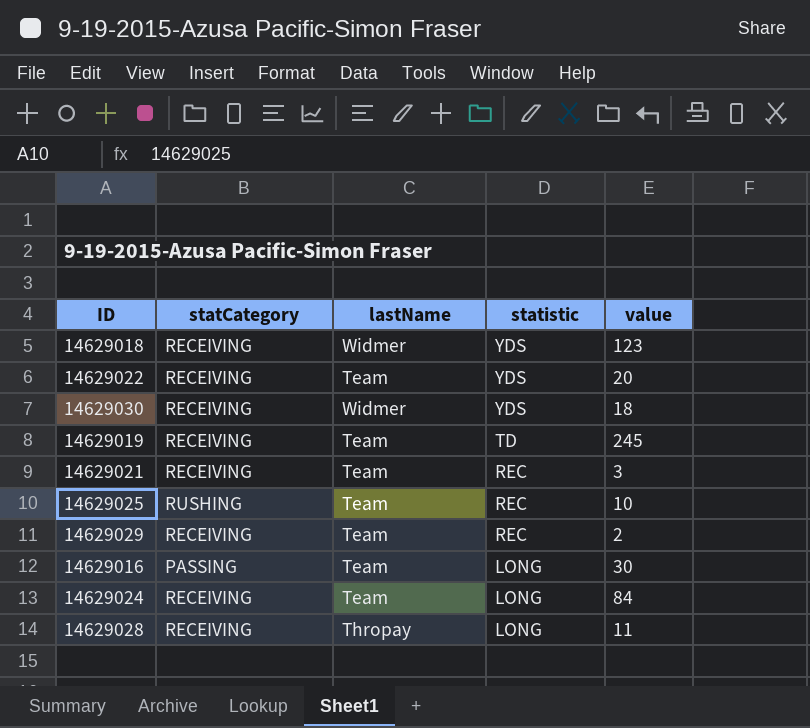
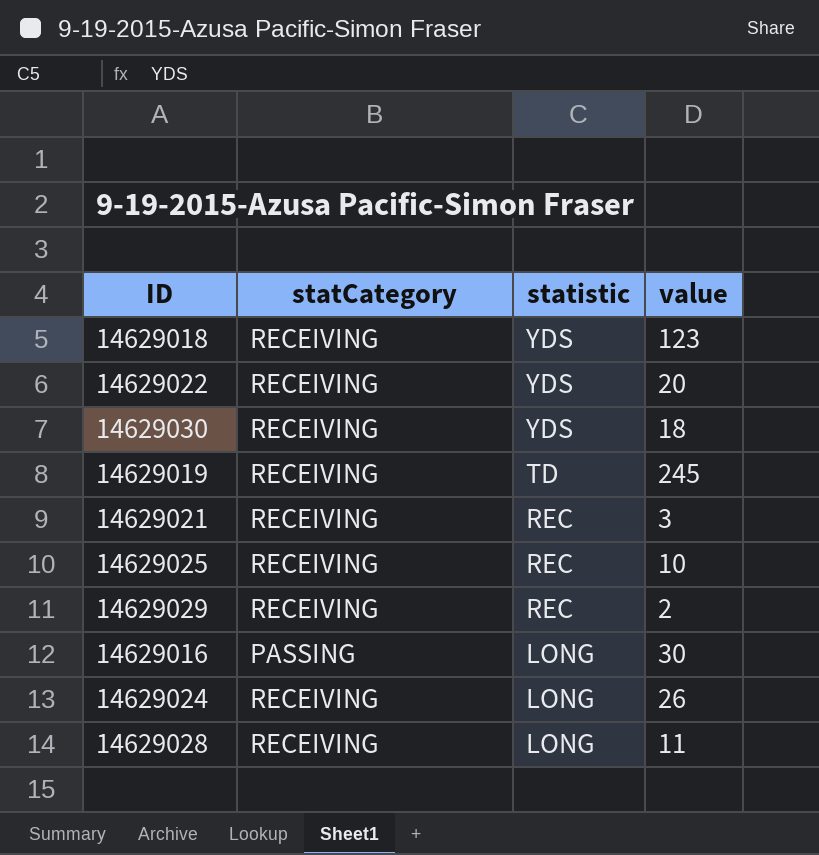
column lastName | position: 3 -> none
14629025 | statCategory: RUSHING -> RECEIVING
14629024 | value: 84 -> 26

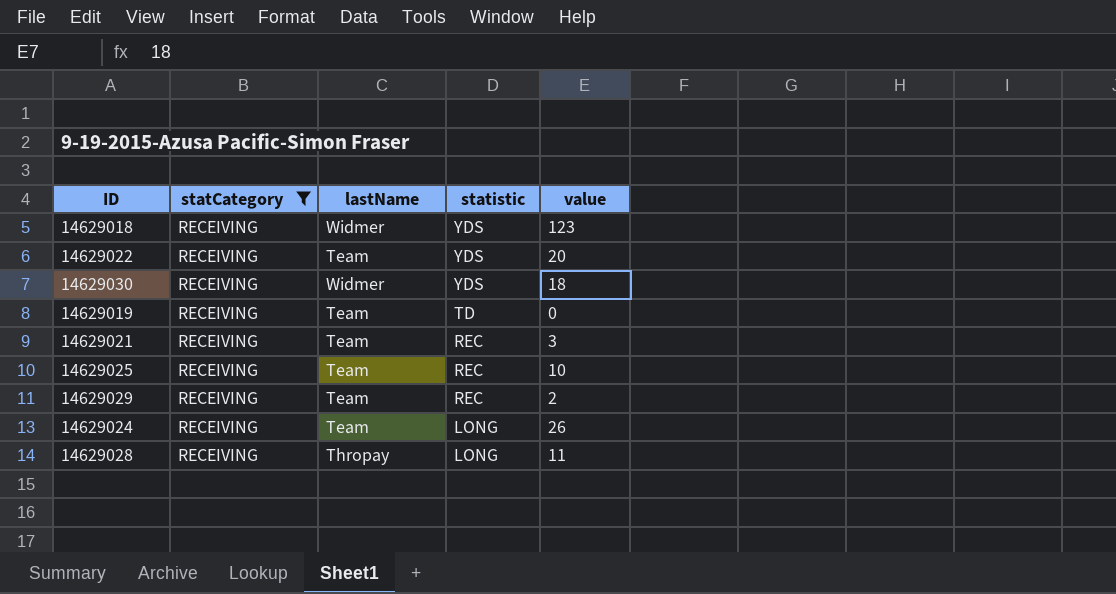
filter: none -> statCategory = RECEIVING
column lastName | position: none -> 3
14629019 | value: 245 -> 0

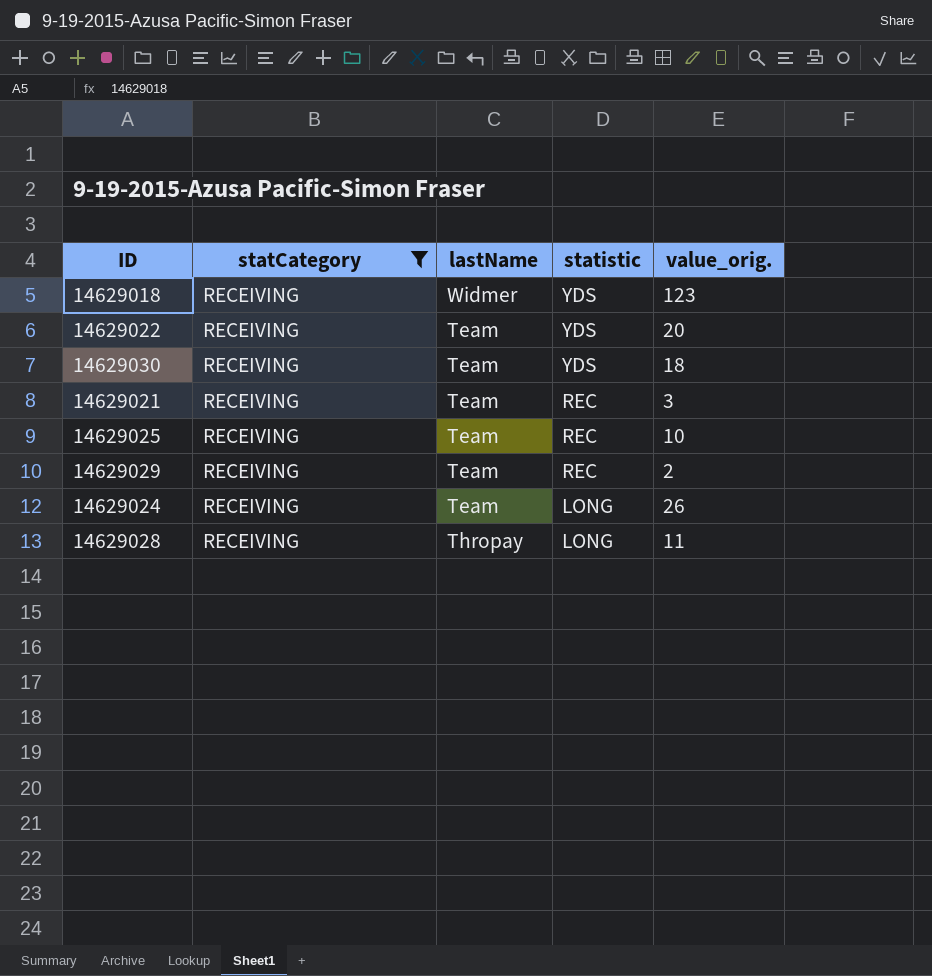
column name: value -> value_orig.
row 14629019: RECEIVING | Team | TD | 0 -> none
14629030 | lastName: Widmer -> Team

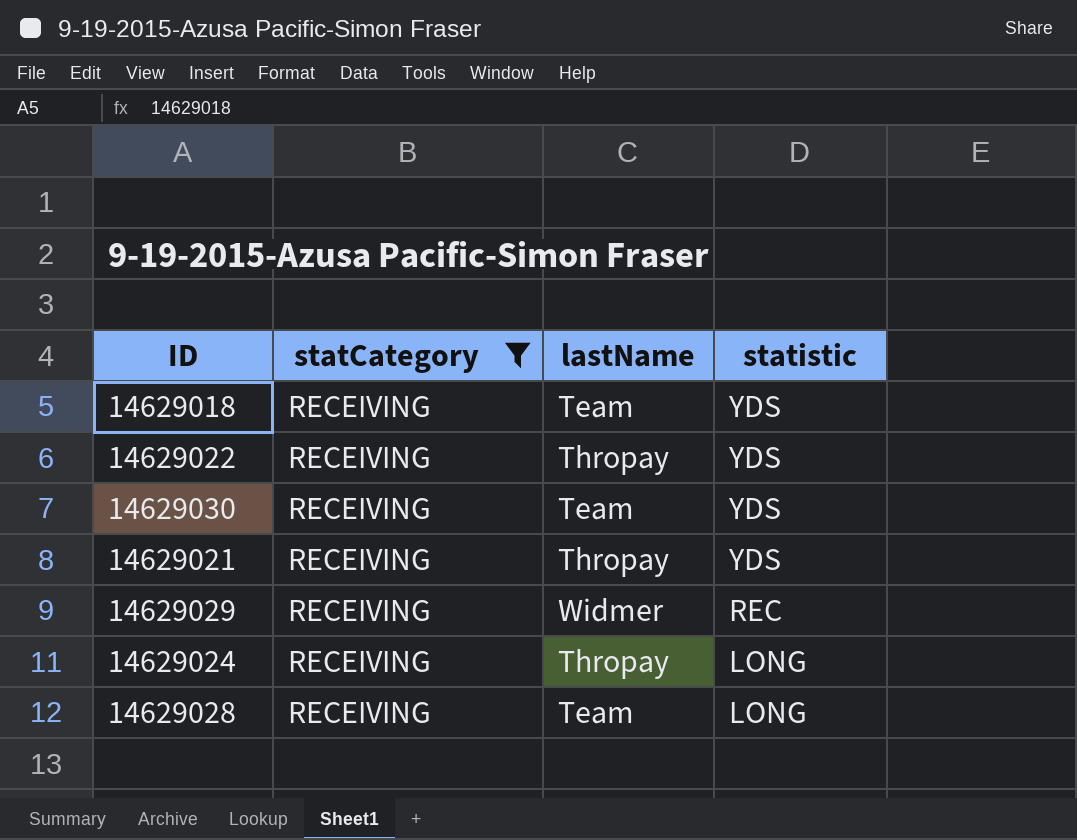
column value_orig. | position: 5 -> none
row 14629025: RECEIVING | Team | REC | 10 -> none
14629018 | lastName: Widmer -> Team
14629022 | lastName: Team -> Thropay
14629021 | lastName: Team -> Thropay
14629021 | statistic: REC -> YDS
14629029 | lastName: Team -> Widmer
14629024 | lastName: Team -> Thropay
14629028 | lastName: Thropay -> Team

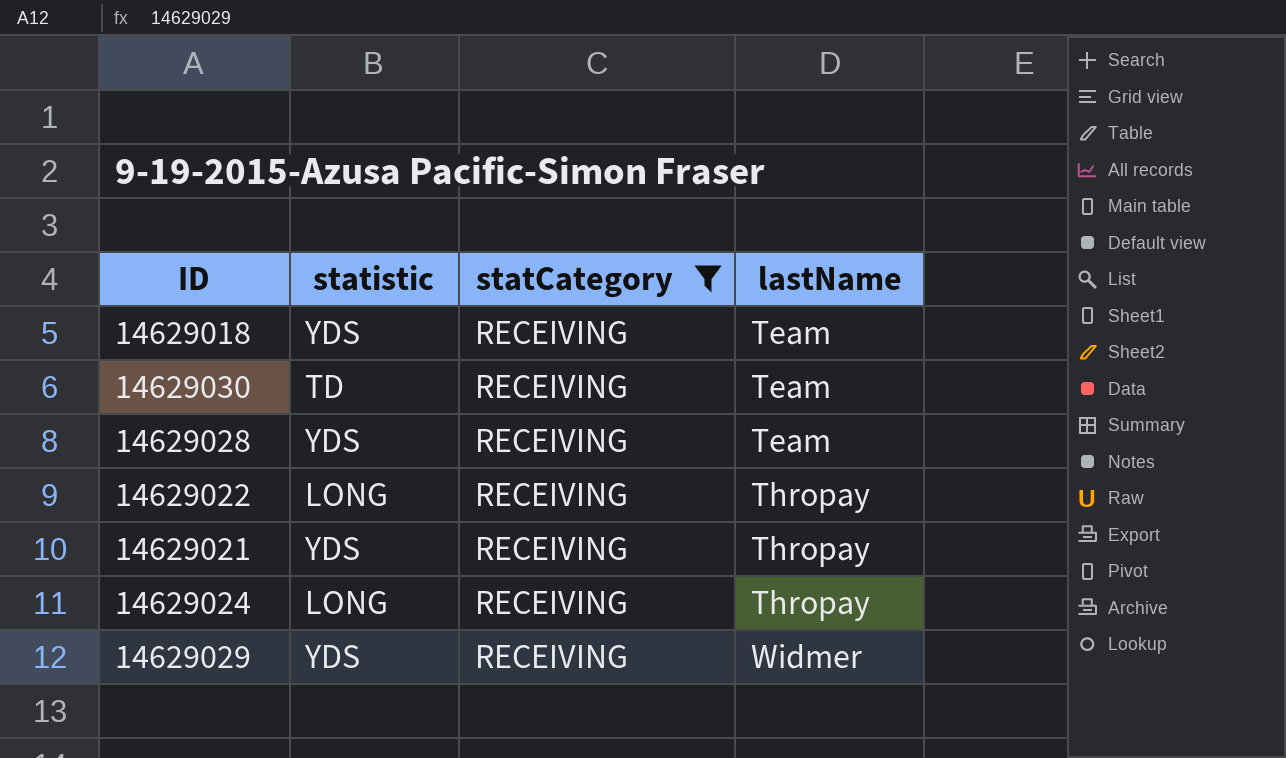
row order: statistic descending -> lastName ascending
column statistic | position: 4 -> 2
14629030 | statistic: YDS -> TD
14629028 | statistic: LONG -> YDS
14629022 | statistic: YDS -> LONG
14629029 | statistic: REC -> YDS

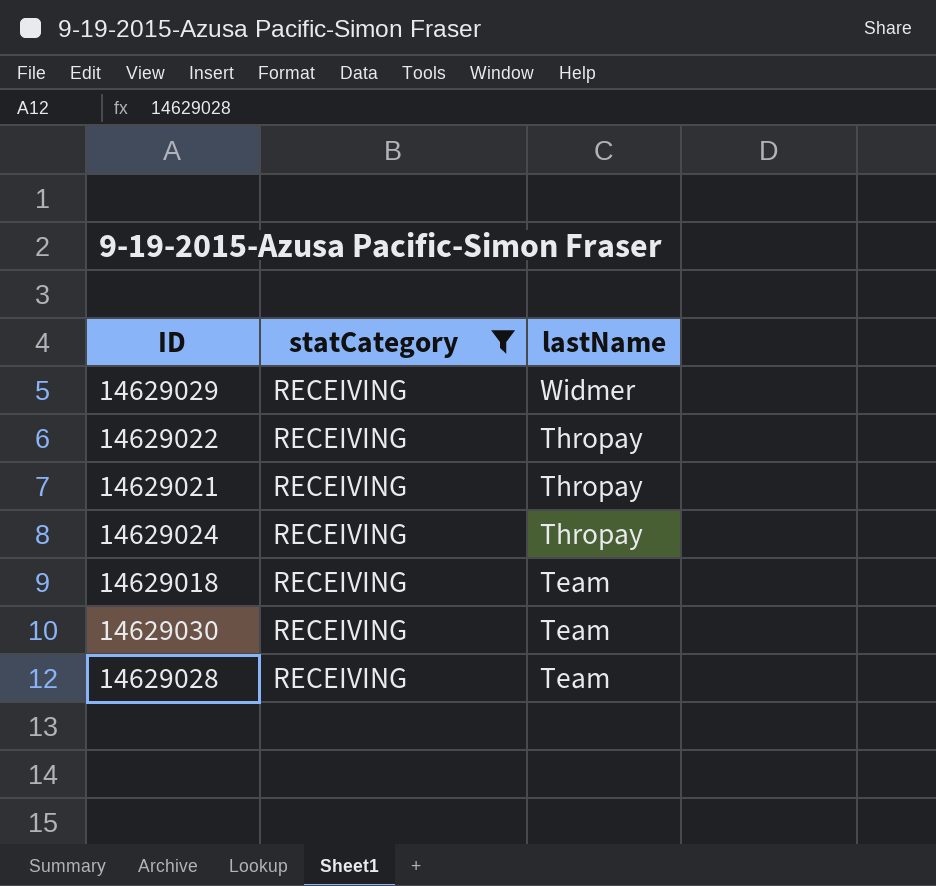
row order: lastName ascending -> lastName descending
column statistic | position: 2 -> none

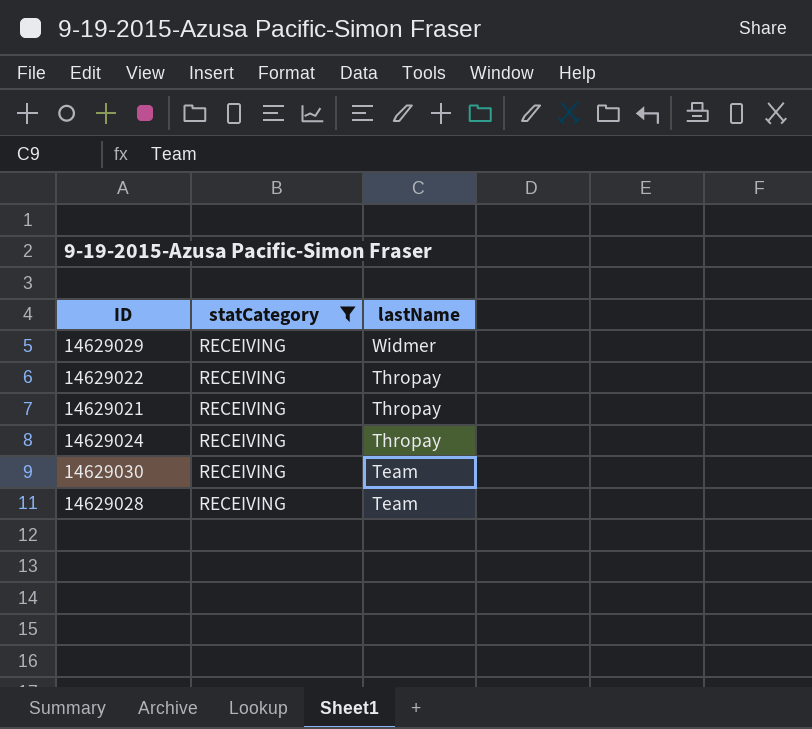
row 14629018: RECEIVING | Team -> none

